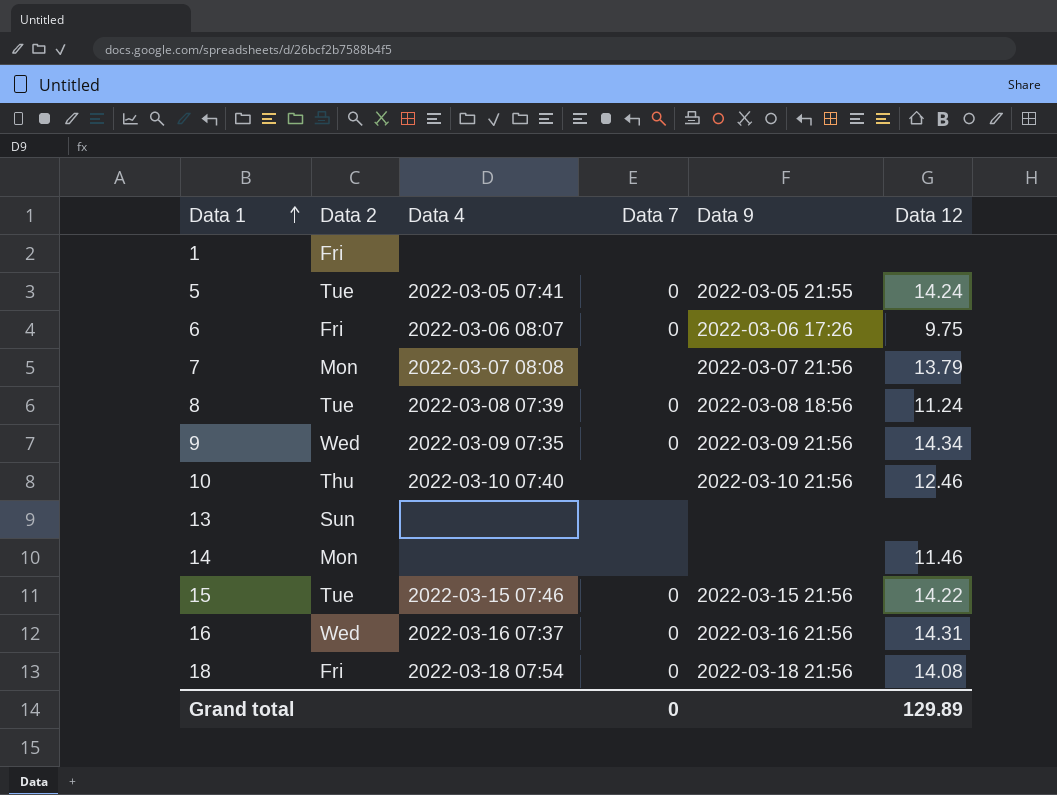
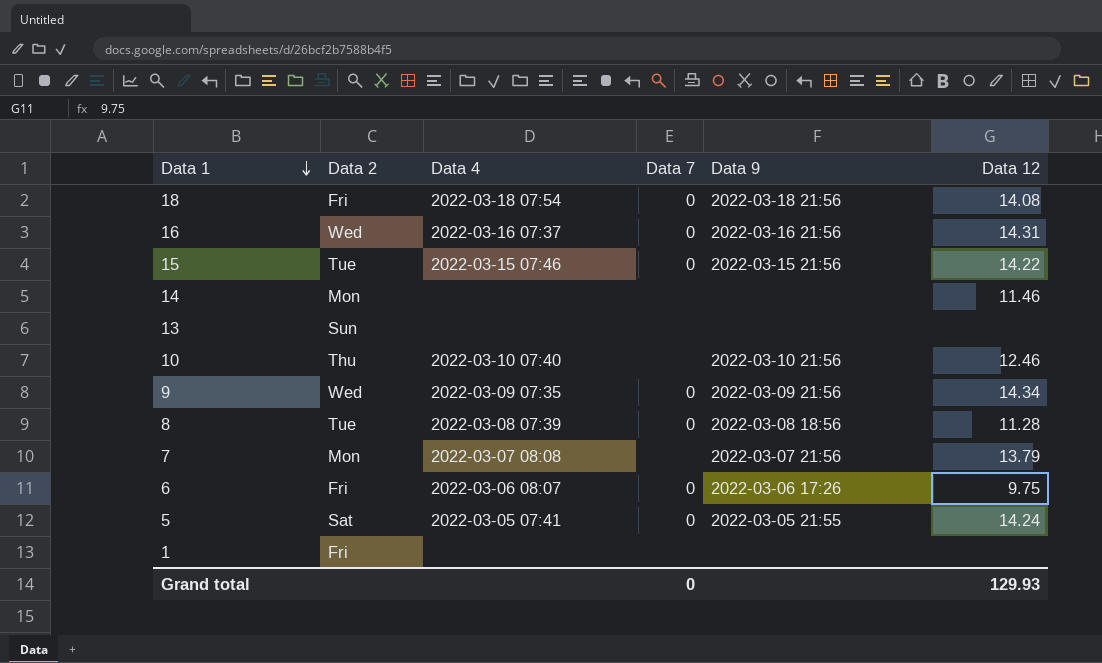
row order: Data 1 ascending -> Data 1 descending
8 | Data 12: 11.24 -> 11.28
5 | Data 2: Tue -> Sat
Grand total | Data 12: 129.89 -> 129.93

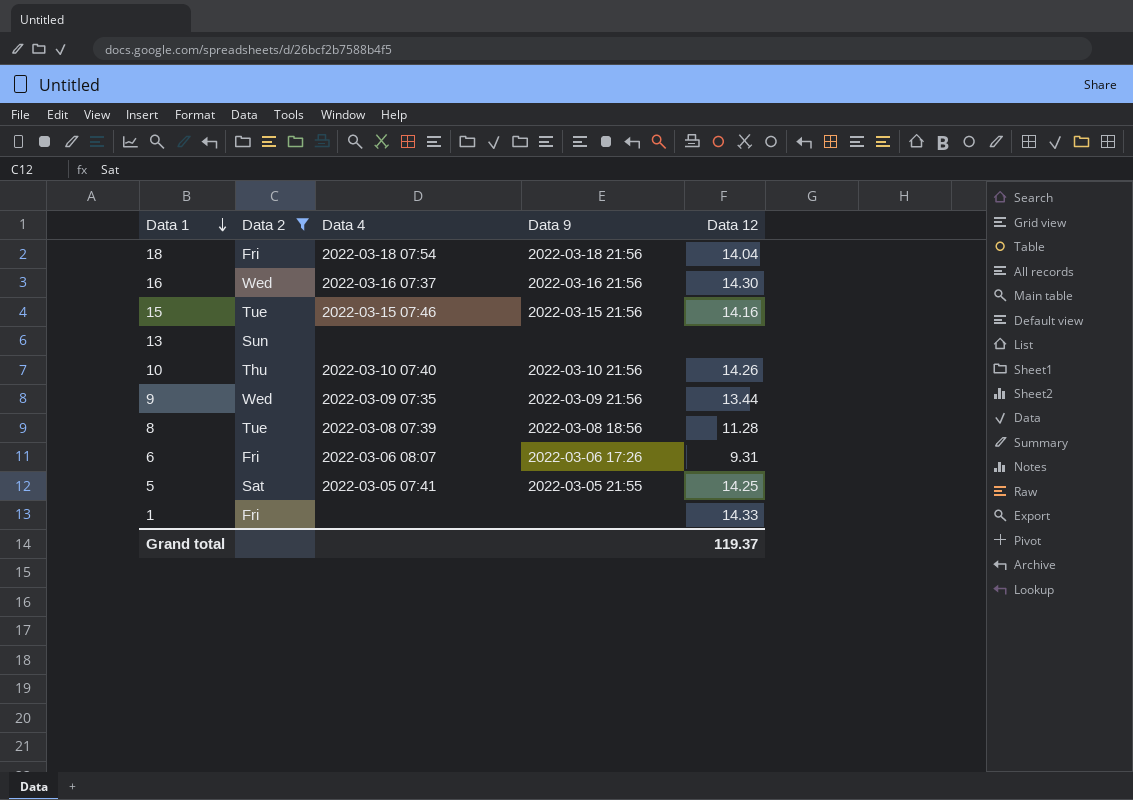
filter: none -> Data 2 != Mon
column Data 7 | position: 4 -> none
18 | Data 12: 14.08 -> 14.04
16 | Data 12: 14.31 -> 14.30
15 | Data 12: 14.22 -> 14.16
10 | Data 12: 12.46 -> 14.26
9 | Data 12: 14.34 -> 13.44
6 | Data 12: 9.75 -> 9.31
5 | Data 12: 14.24 -> 14.25
1 | Data 12: none -> 14.33
Grand total | Data 12: 129.93 -> 119.37

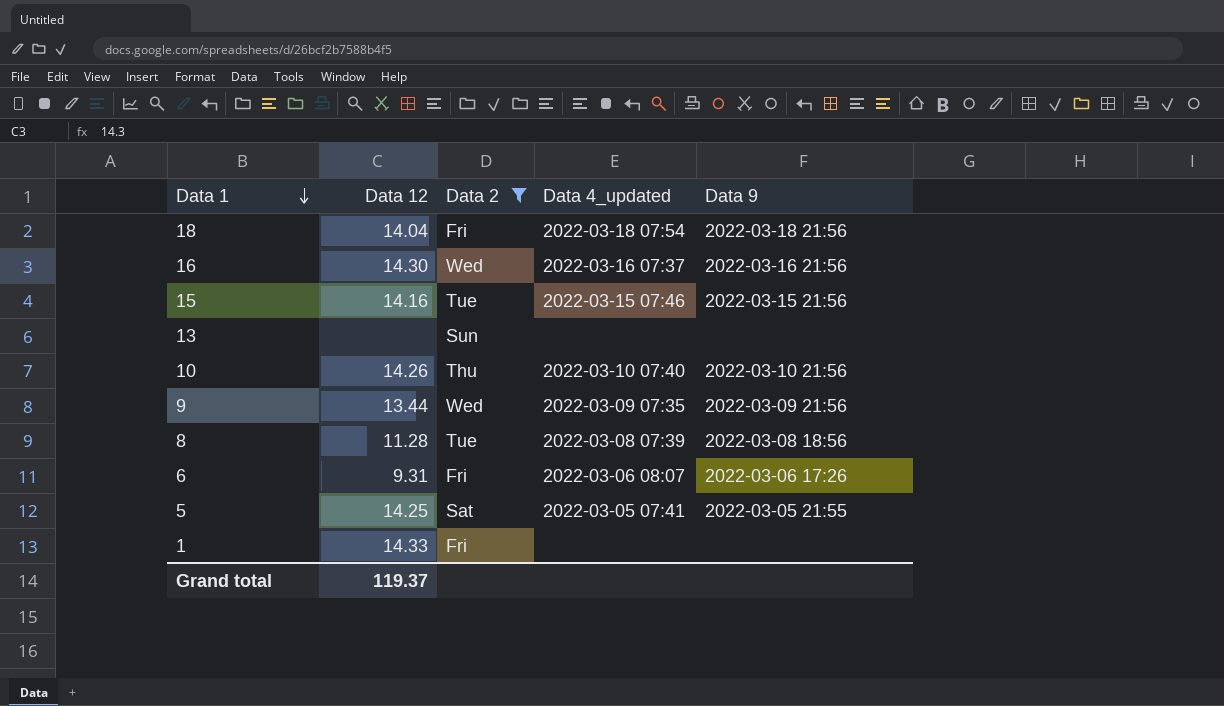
column Data 12 | position: 5 -> 2
column name: Data 4 -> Data 4_updated

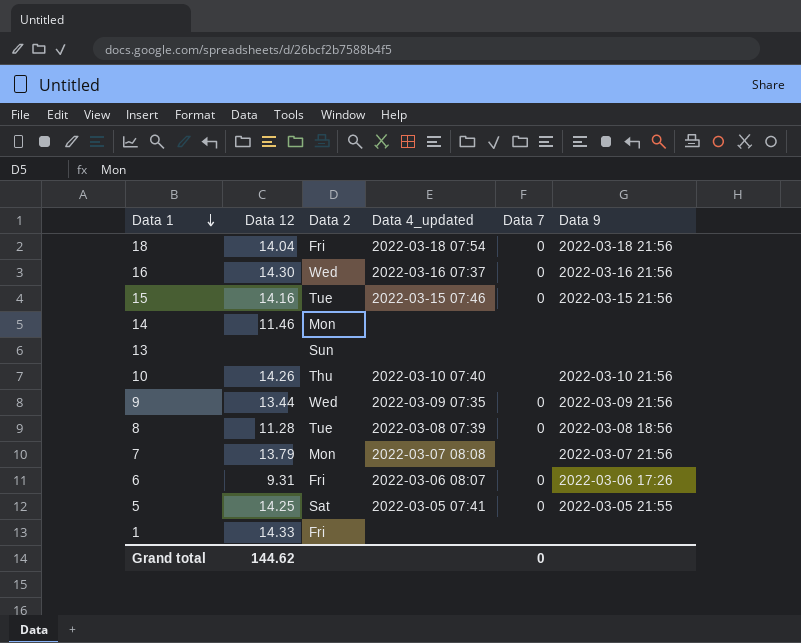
filter: Data 2 != Mon -> none
column Data 7 | position: none -> 5
Grand total | Data 12: 119.37 -> 144.62

